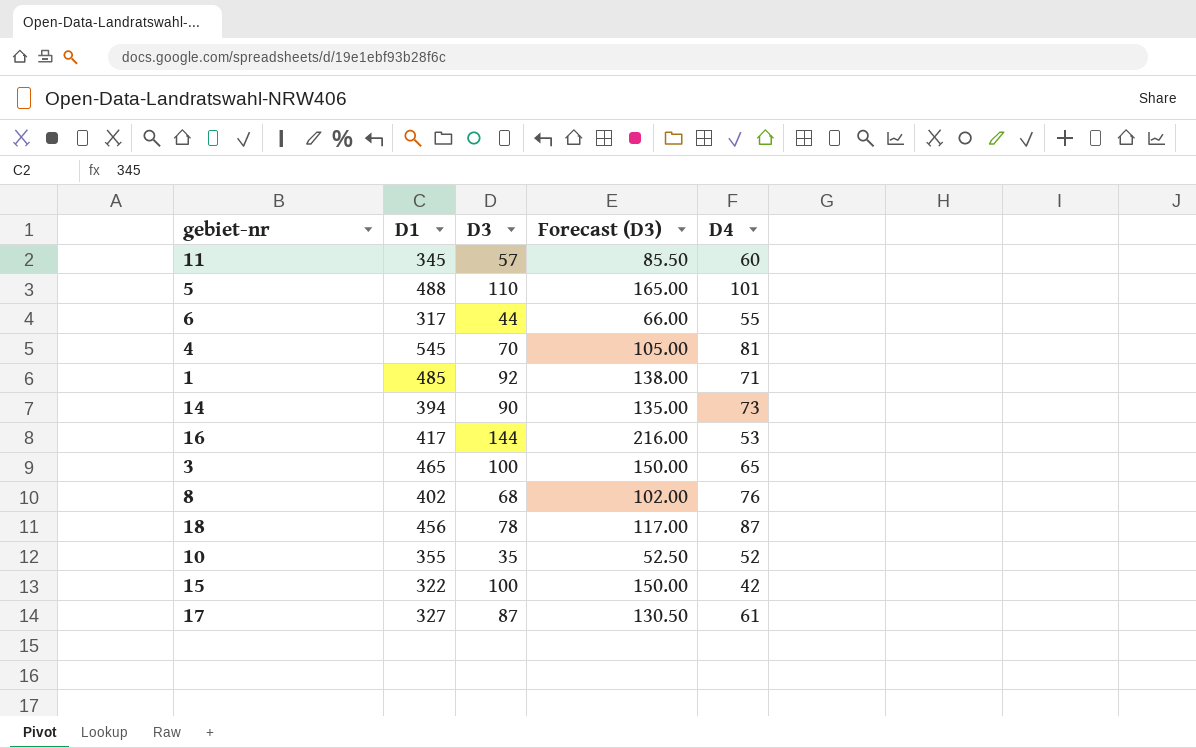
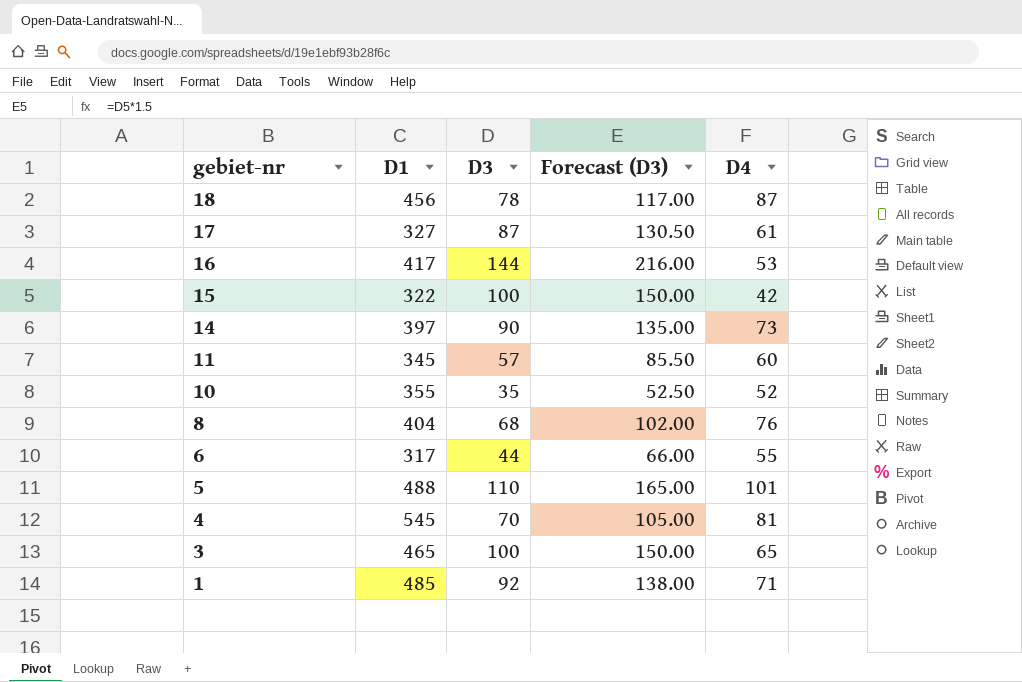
row order: none -> gebiet-nr descending
14 | D1: 394 -> 397
8 | D1: 402 -> 404

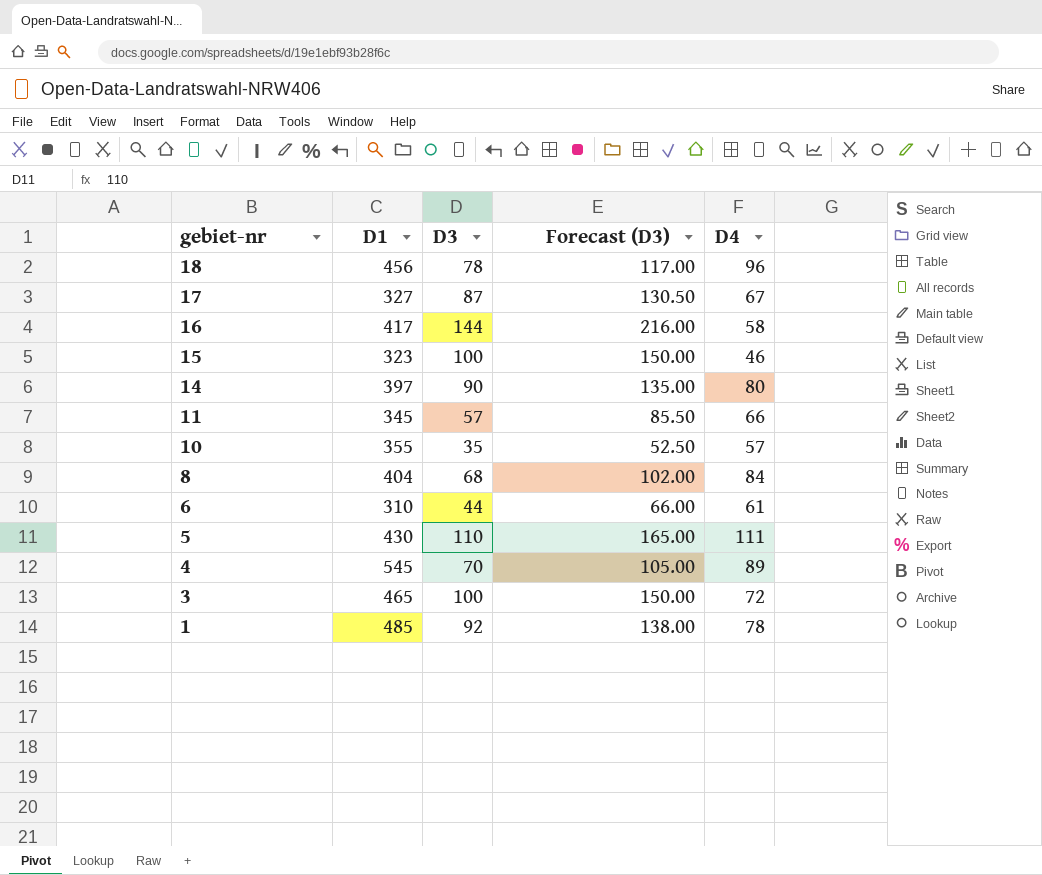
18 | D4: 87 -> 96
17 | D4: 61 -> 67
16 | D4: 53 -> 58
15 | D1: 322 -> 323
15 | D4: 42 -> 46
14 | D4: 73 -> 80
11 | D4: 60 -> 66
10 | D4: 52 -> 57
8 | D4: 76 -> 84
6 | D1: 317 -> 310
6 | D4: 55 -> 61
5 | D1: 488 -> 430
5 | D4: 101 -> 111
4 | D4: 81 -> 89
3 | D4: 65 -> 72
1 | D4: 71 -> 78

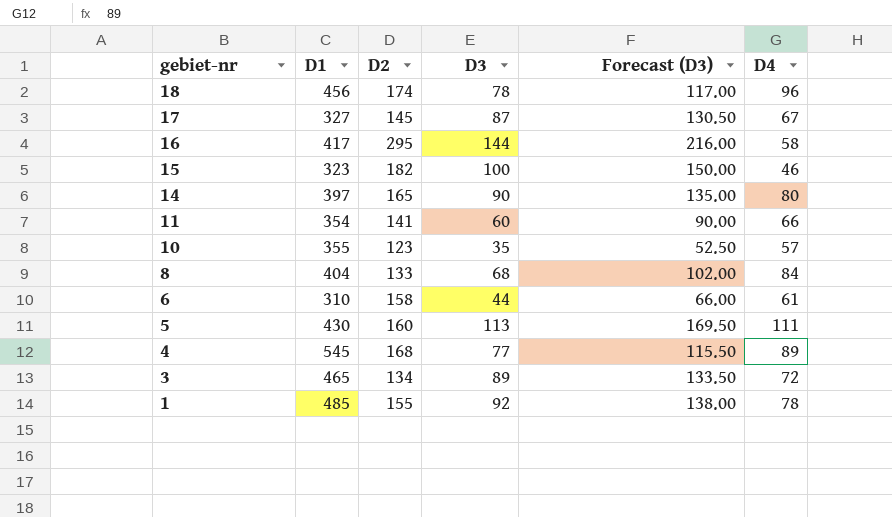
column D2 | position: none -> 3
11 | D1: 345 -> 354
11 | D3: 57 -> 60
11 | Forecast (D3): 85.50 -> 90.00
5 | D3: 110 -> 113
5 | Forecast (D3): 165.00 -> 169.50
4 | D3: 70 -> 77
4 | Forecast (D3): 105.00 -> 115.50
3 | D3: 100 -> 89
3 | Forecast (D3): 150.00 -> 133.50

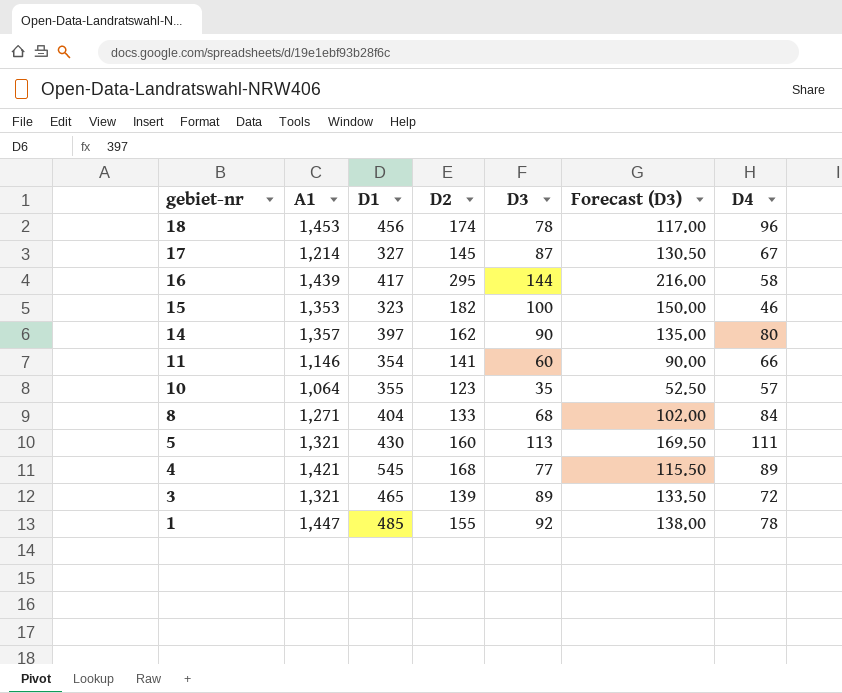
column A1 | position: none -> 2
row 6: 310 | 158 | 44 | 66.00 | 61 -> none
14 | D2: 165 -> 162
3 | D2: 134 -> 139

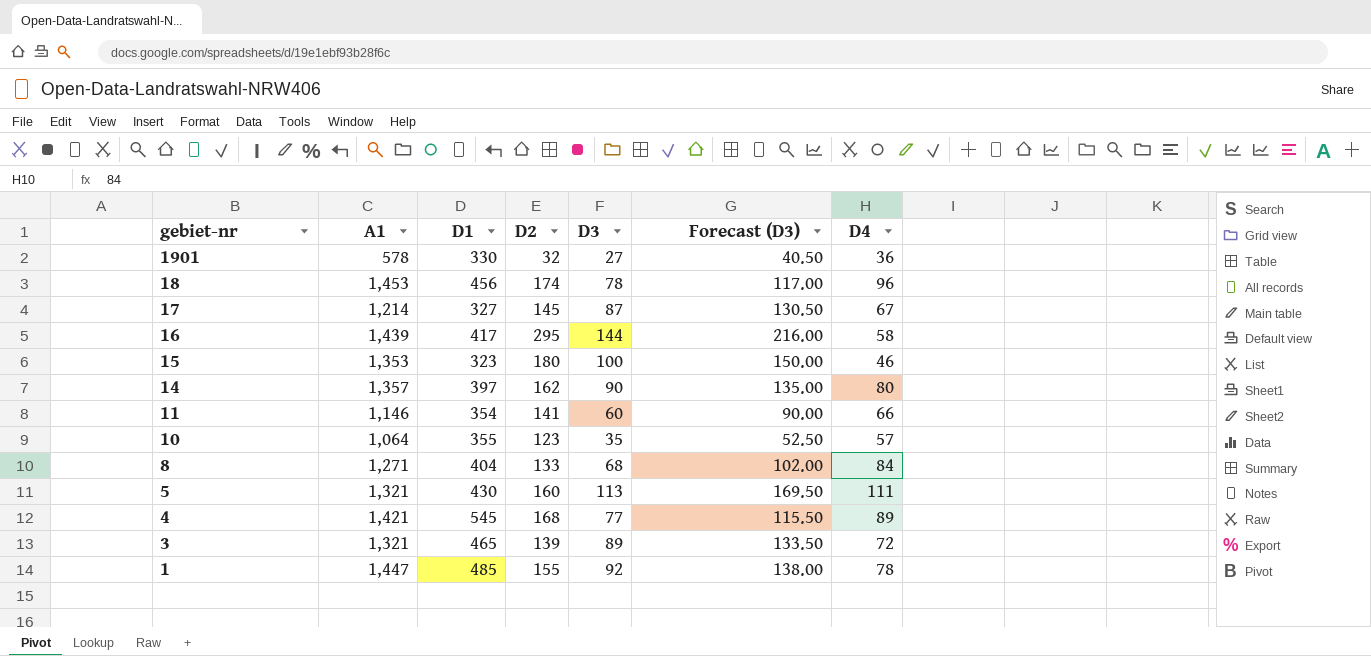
row 1901: none -> 578 | 330 | 32 | 27 | 40.50 | 36
15 | D2: 182 -> 180

